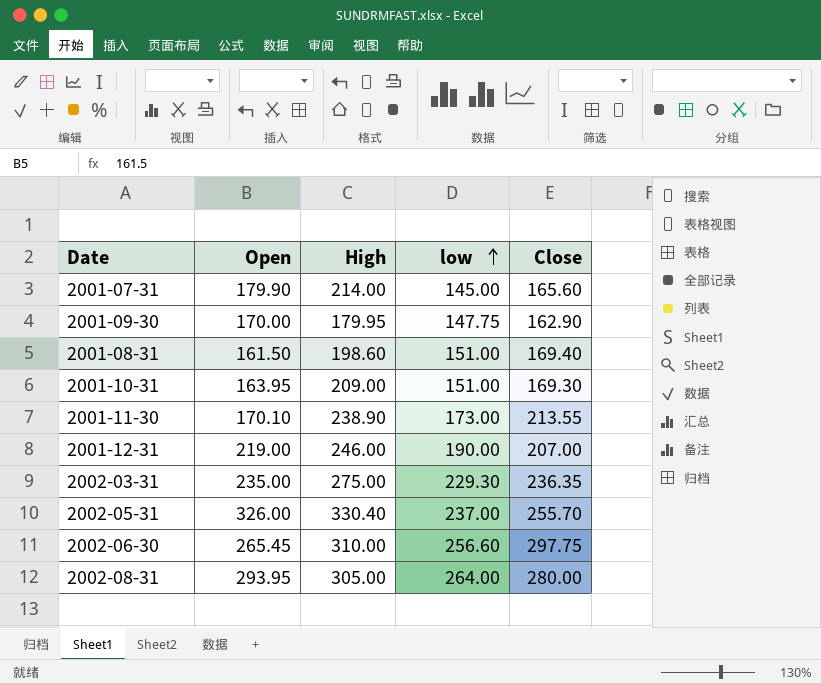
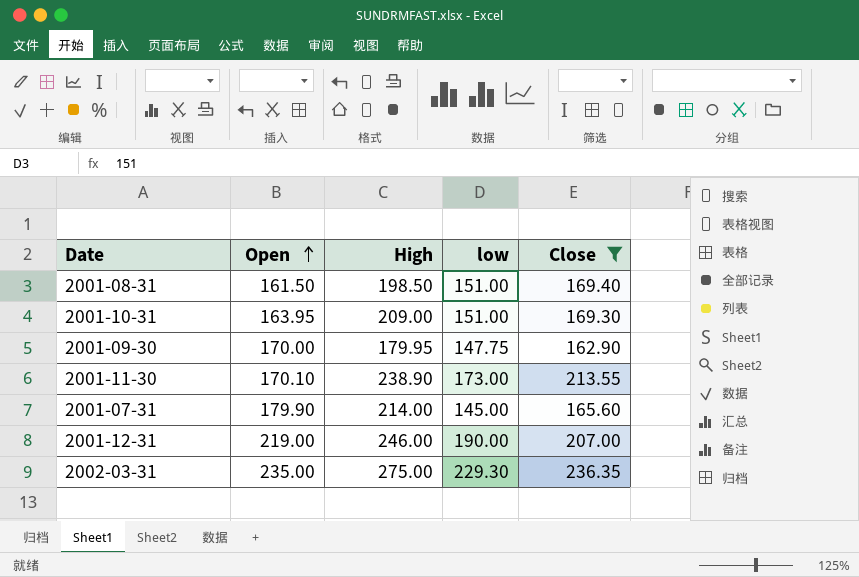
filter: none -> Close <= 236.35
row order: low ascending -> Open ascending
2001-08-31 | High: 198.60 -> 198.50

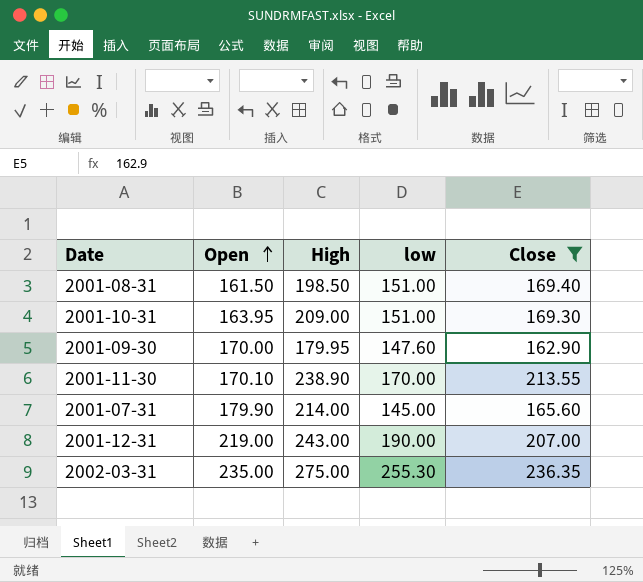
2001-09-30 | low: 147.75 -> 147.60
2001-11-30 | low: 173.00 -> 170.00
2001-12-31 | High: 246.00 -> 243.00
2002-03-31 | low: 229.30 -> 255.30

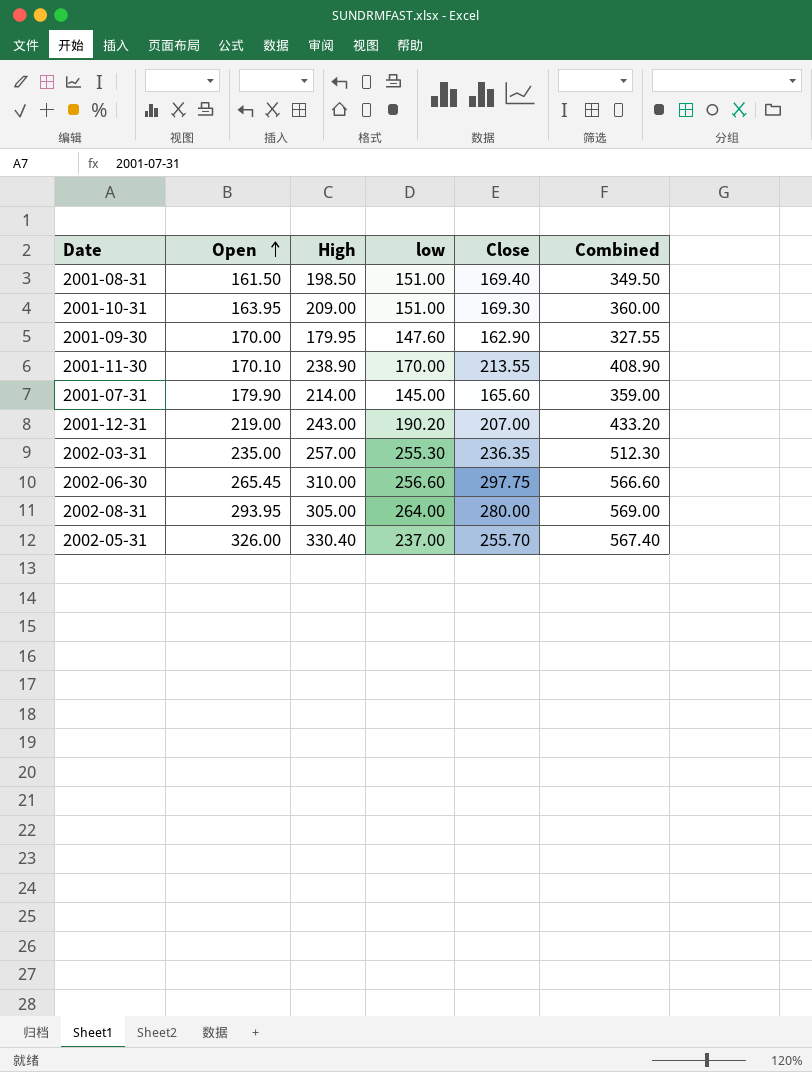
filter: Close <= 236.35 -> none
column Combined | formula: none -> [High] + [low]
2001-12-31 | low: 190.00 -> 190.20
2002-03-31 | High: 275.00 -> 257.00

